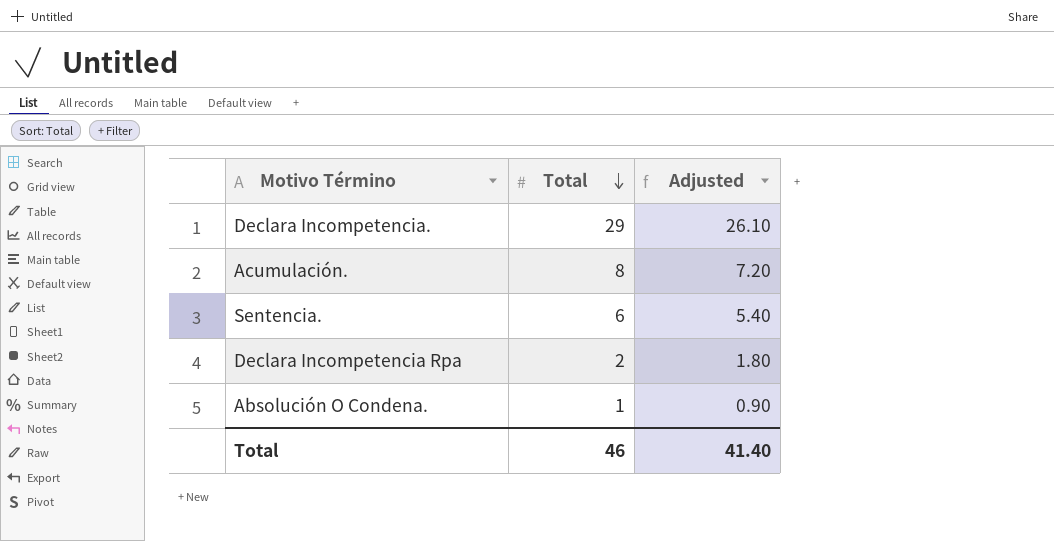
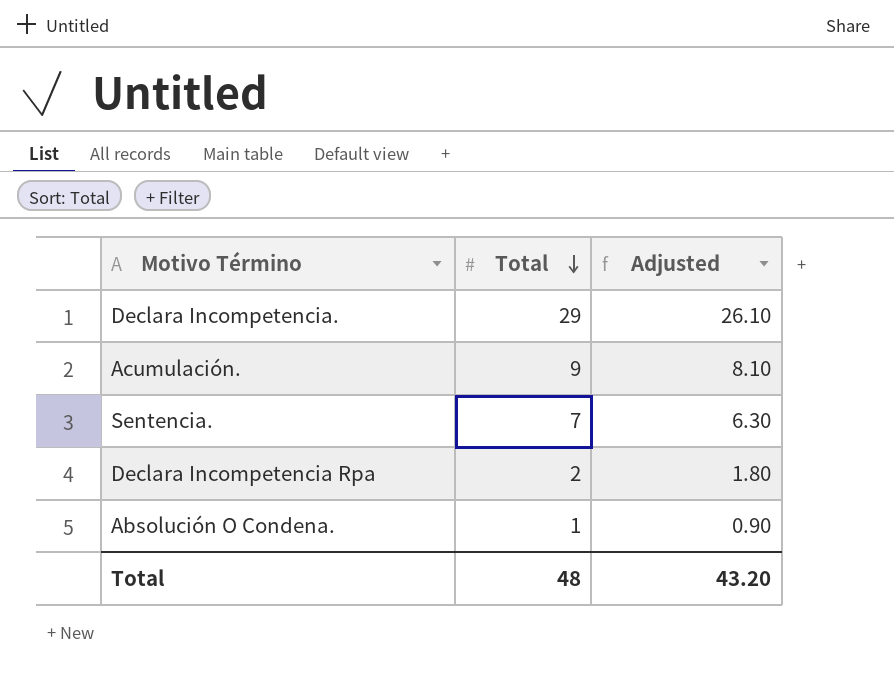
Acumulación. | Total: 8 -> 9
Acumulación. | Adjusted: 7.20 -> 8.10
Sentencia. | Total: 6 -> 7
Sentencia. | Adjusted: 5.40 -> 6.30
Total | Total: 46 -> 48
Total | Adjusted: 41.40 -> 43.20

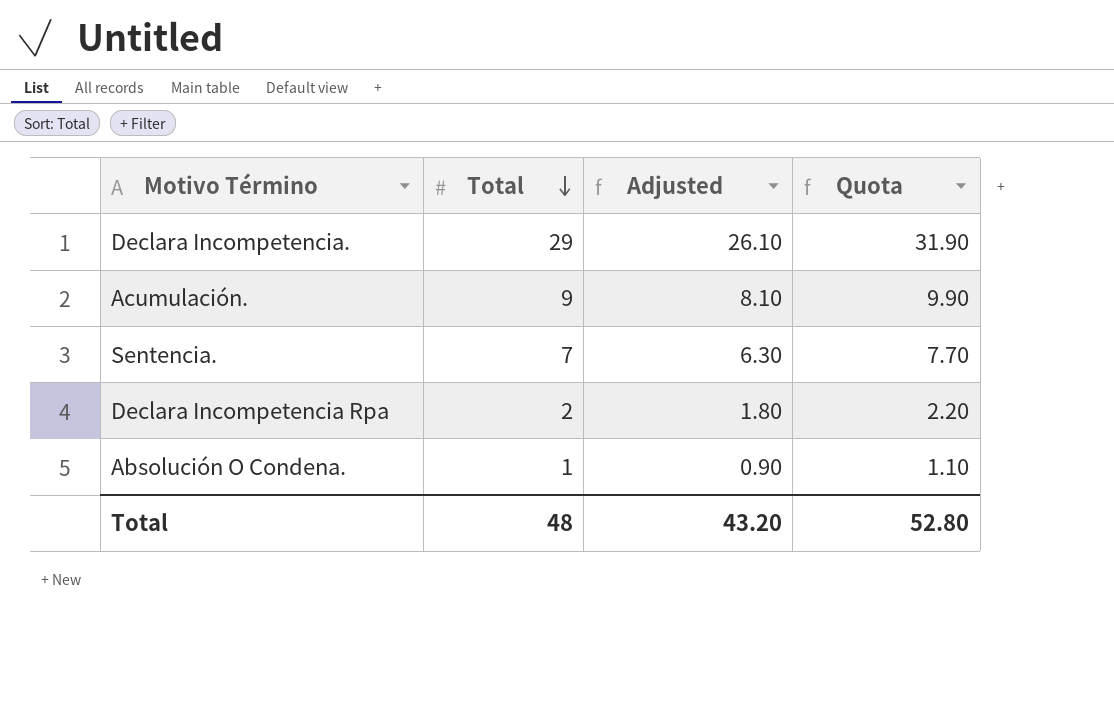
column Quota | formula: none -> [Total] * 1.1

